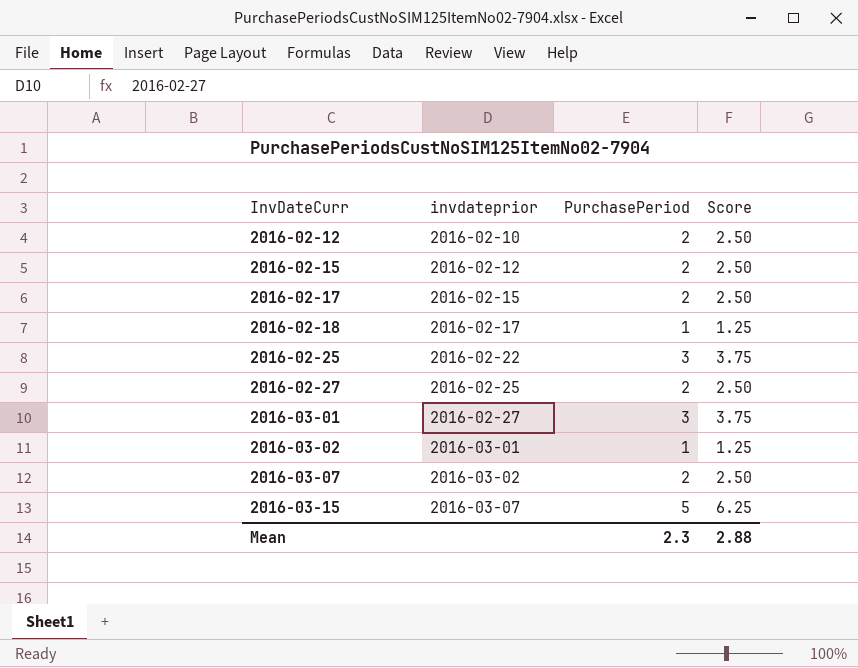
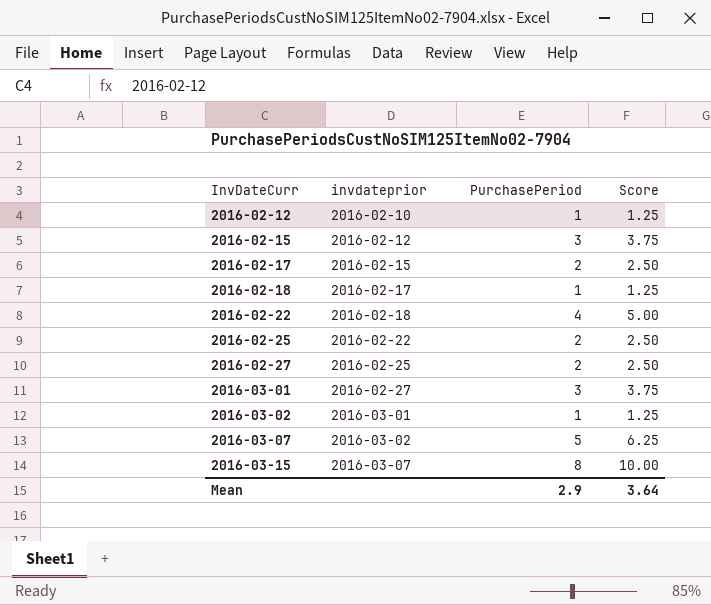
2016-02-12 | PurchasePeriod: 2 -> 1
2016-02-12 | Score: 2.50 -> 1.25
2016-02-15 | PurchasePeriod: 2 -> 3
2016-02-15 | Score: 2.50 -> 3.75
row 2016-02-22: none -> 2016-02-18 | 4 | 5.00
2016-02-25 | PurchasePeriod: 3 -> 2
2016-02-25 | Score: 3.75 -> 2.50
2016-03-07 | PurchasePeriod: 2 -> 5
2016-03-07 | Score: 2.50 -> 6.25
2016-03-15 | PurchasePeriod: 5 -> 8
2016-03-15 | Score: 6.25 -> 10.00
Mean | PurchasePeriod: 2.3 -> 2.9
Mean | Score: 2.88 -> 3.64

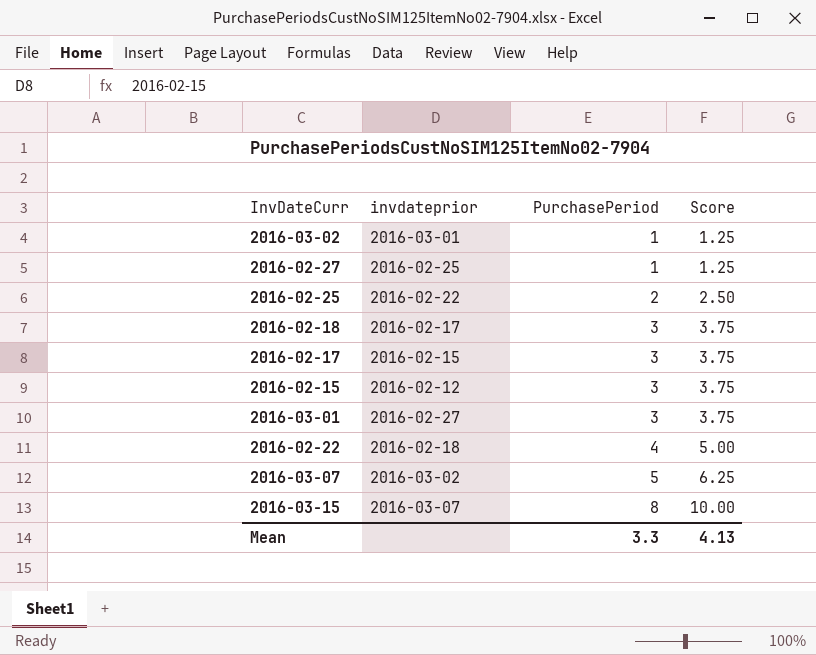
row order: InvDateCurr ascending -> PurchasePeriod ascending
row 2016-02-12: 2016-02-10 | 1 | 1.25 -> none
2016-02-27 | PurchasePeriod: 2 -> 1
2016-02-27 | Score: 2.50 -> 1.25
2016-02-18 | PurchasePeriod: 1 -> 3
2016-02-18 | Score: 1.25 -> 3.75
2016-02-17 | PurchasePeriod: 2 -> 3
2016-02-17 | Score: 2.50 -> 3.75
Mean | PurchasePeriod: 2.9 -> 3.3
Mean | Score: 3.64 -> 4.13

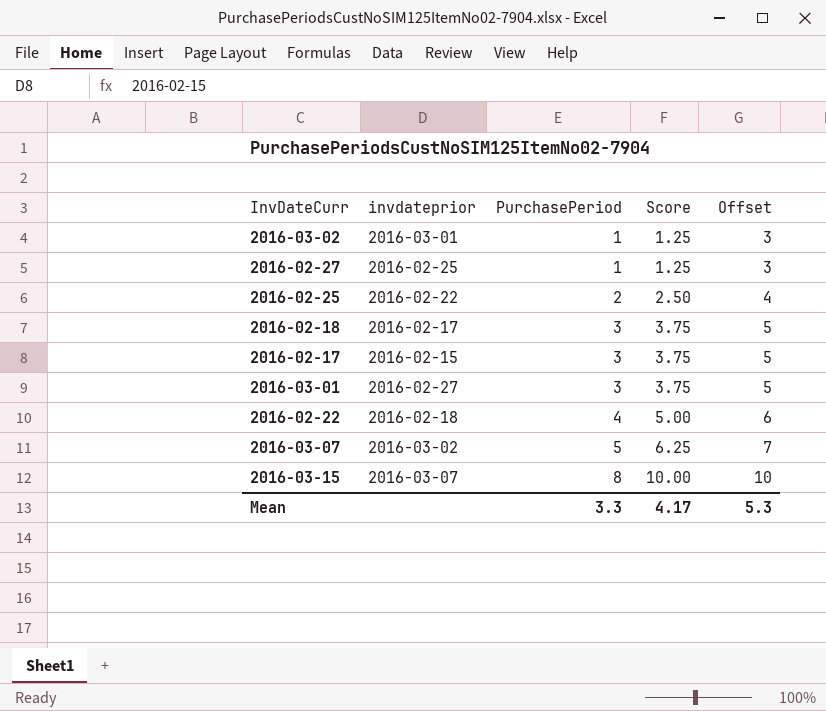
column Offset | formula: none -> [PurchasePeriod] + 2
row 2016-02-15: 2016-02-12 | 3 | 3.75 -> none
Mean | Score: 4.13 -> 4.17

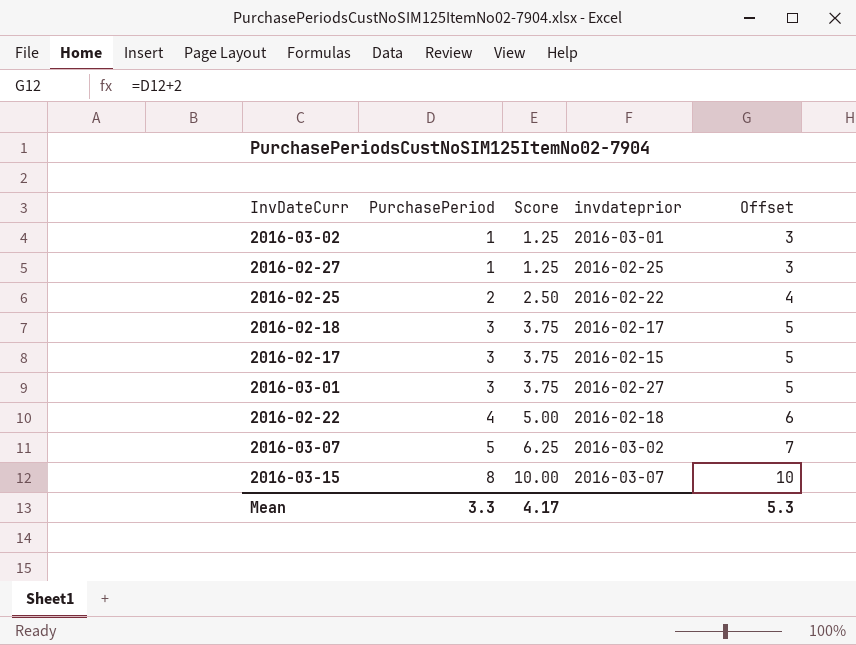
column invdateprior | position: 2 -> 4

